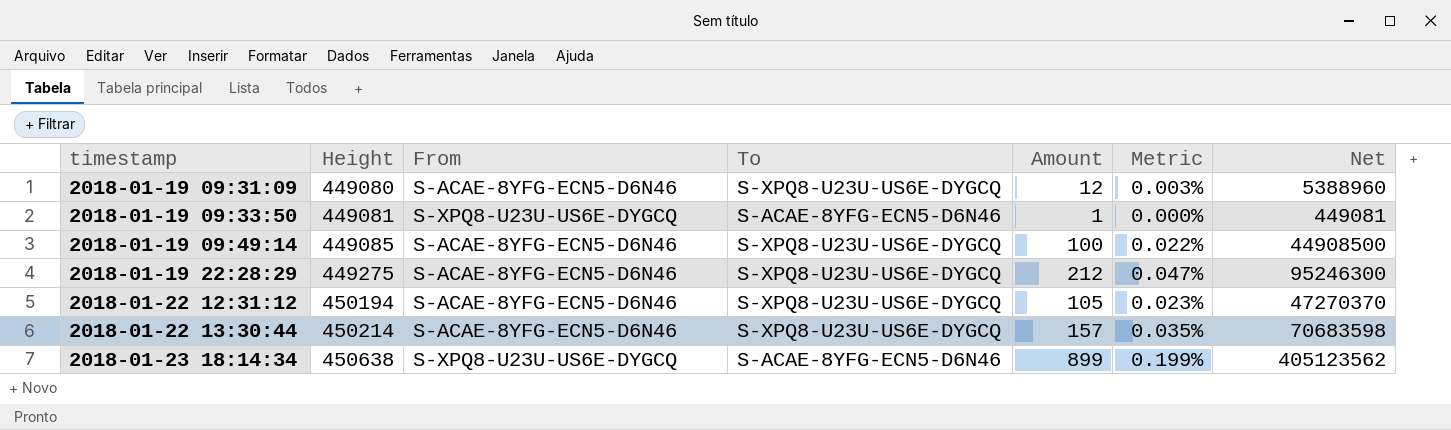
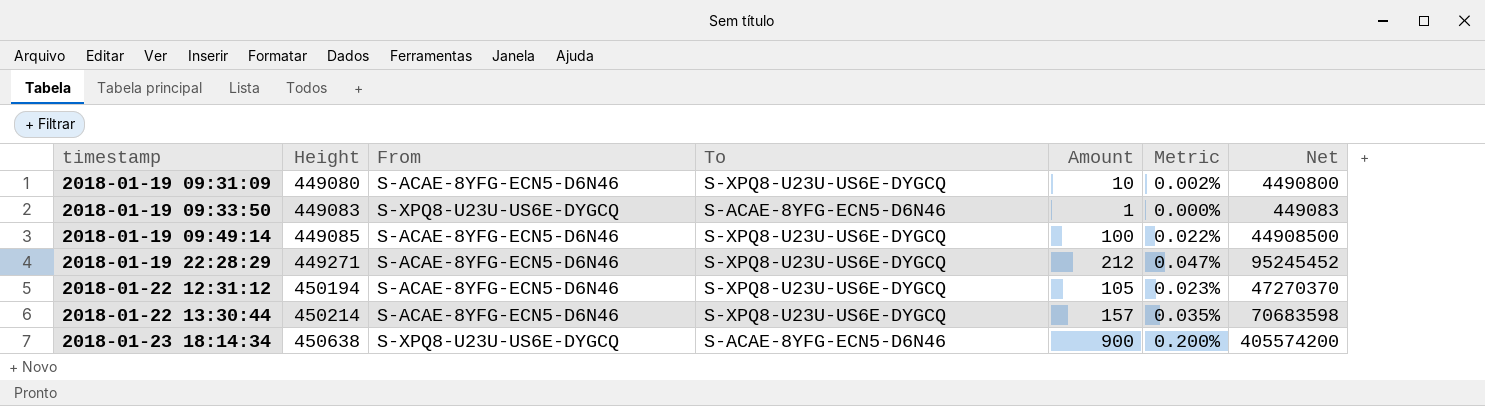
2018-01-19 09:31:09 | Amount: 12 -> 10
2018-01-19 09:31:09 | Metric: 0.003% -> 0.002%
2018-01-19 09:31:09 | Net: 5388960 -> 4490800
2018-01-19 09:33:50 | Height: 449081 -> 449083
2018-01-19 09:33:50 | Net: 449081 -> 449083
2018-01-19 22:28:29 | Height: 449275 -> 449271
2018-01-19 22:28:29 | Net: 95246300 -> 95245452
2018-01-23 18:14:34 | Amount: 899 -> 900
2018-01-23 18:14:34 | Metric: 0.199% -> 0.200%
2018-01-23 18:14:34 | Net: 405123562 -> 405574200

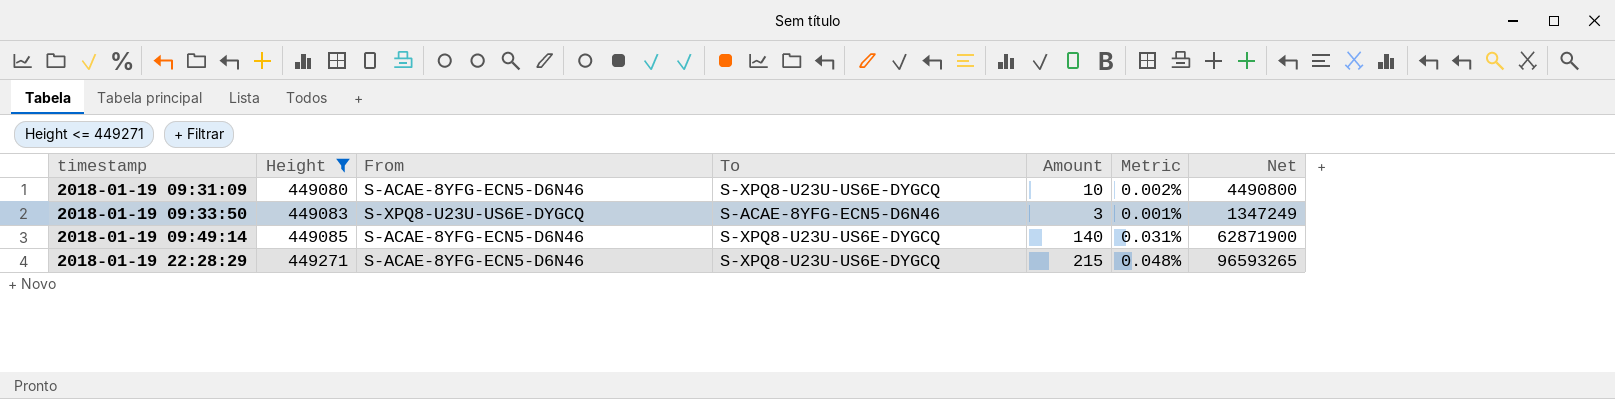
filter: none -> Height <= 449271
2018-01-19 09:33:50 | Amount: 1 -> 3
2018-01-19 09:33:50 | Metric: 0.000% -> 0.001%
2018-01-19 09:33:50 | Net: 449083 -> 1347249
2018-01-19 09:49:14 | Amount: 100 -> 140
2018-01-19 09:49:14 | Metric: 0.022% -> 0.031%
2018-01-19 09:49:14 | Net: 44908500 -> 62871900
2018-01-19 22:28:29 | Amount: 212 -> 215
2018-01-19 22:28:29 | Metric: 0.047% -> 0.048%
2018-01-19 22:28:29 | Net: 95245452 -> 96593265

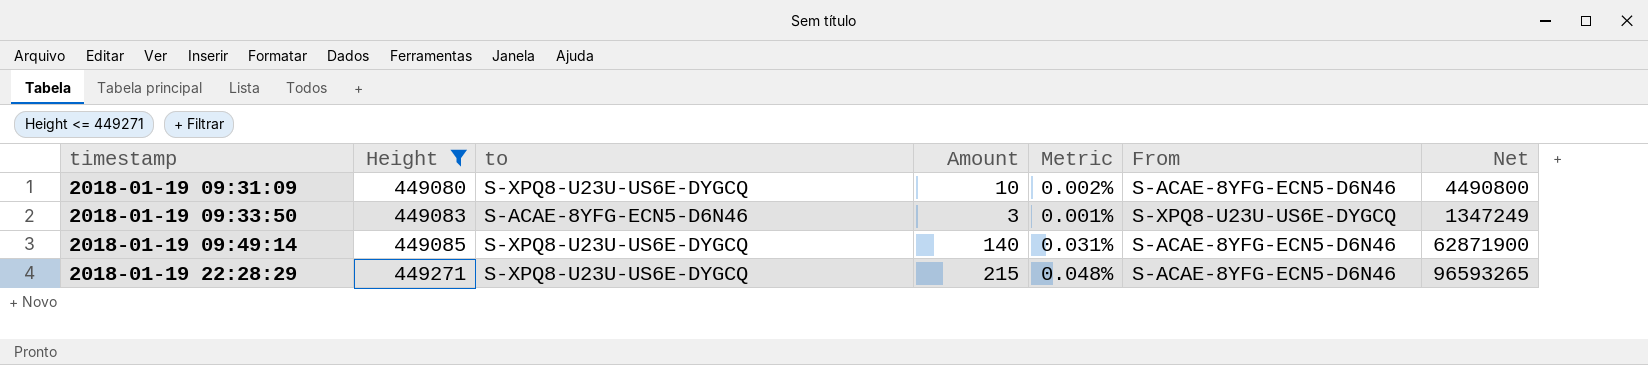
column name: To -> to
column From | position: 3 -> 6

